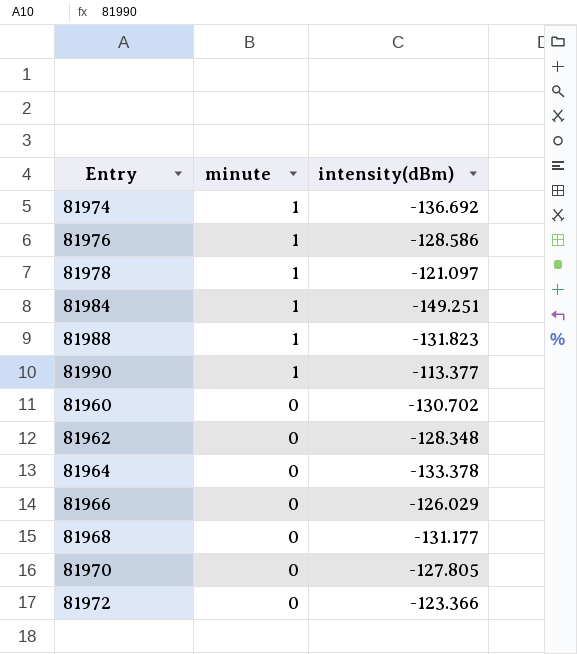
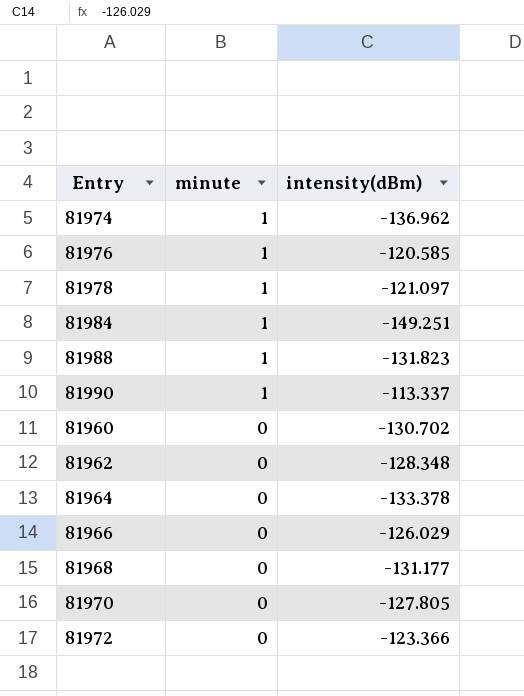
81974 | intensity(dBm): -136.692 -> -136.962
81976 | intensity(dBm): -128.586 -> -120.585
81990 | intensity(dBm): -113.377 -> -113.337

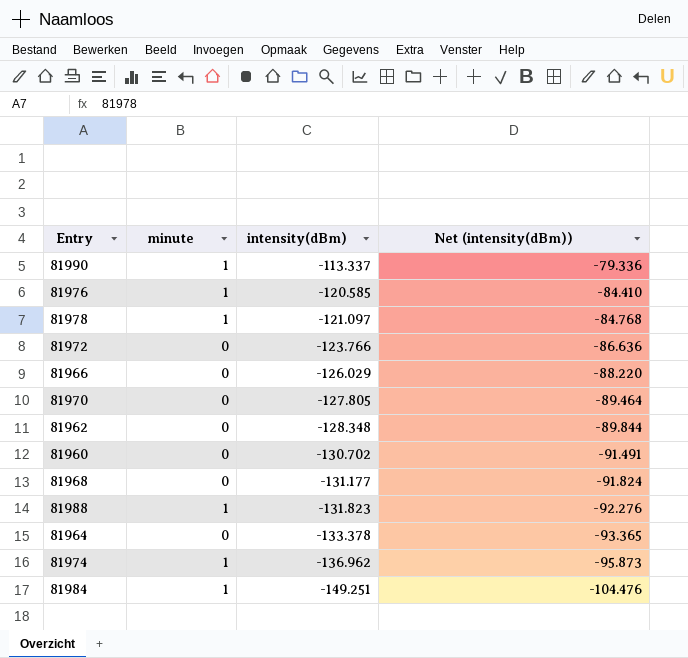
row order: minute descending -> intensity(dBm) descending
column Net (intensity(dBm)) | formula: none -> [intensity(dBm)] * 0.7
81972 | intensity(dBm): -123.366 -> -123.766

